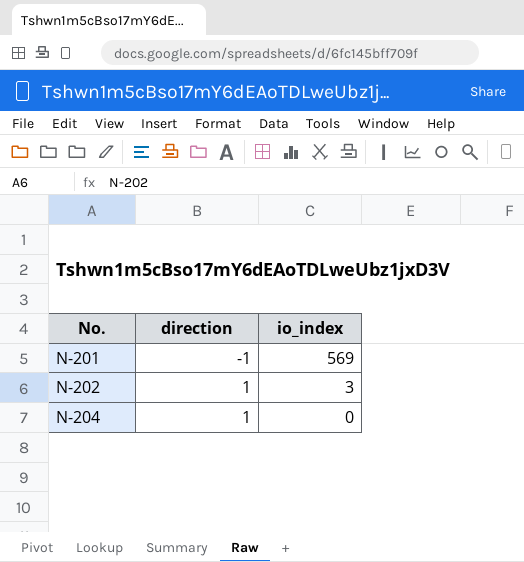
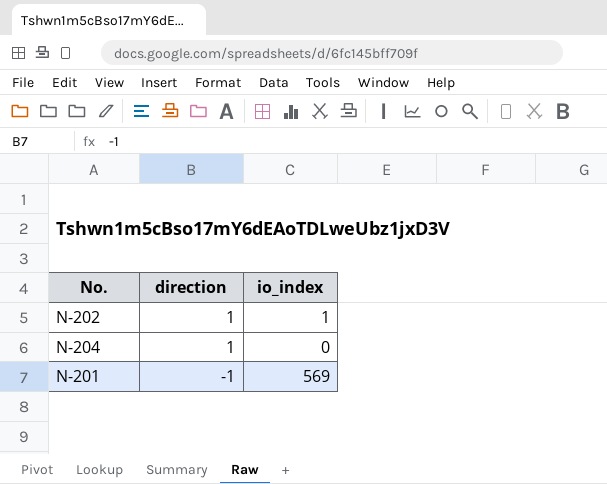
row order: No. ascending -> direction descending
N-202 | io_index: 3 -> 1

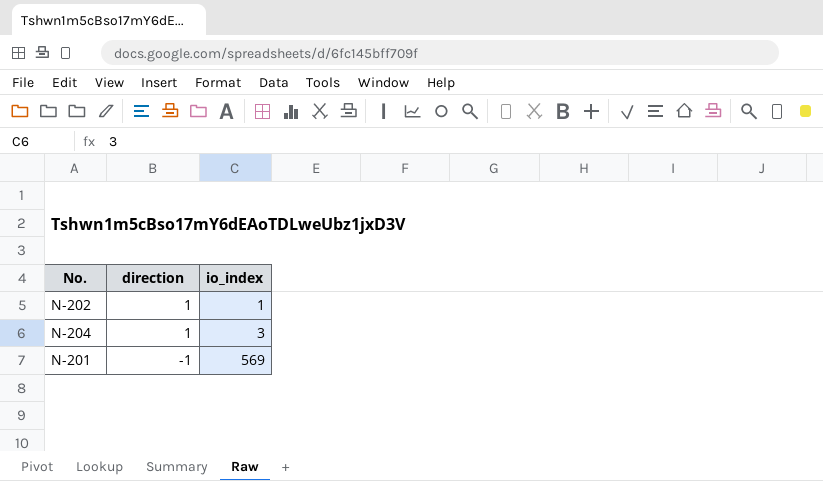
N-204 | io_index: 0 -> 3

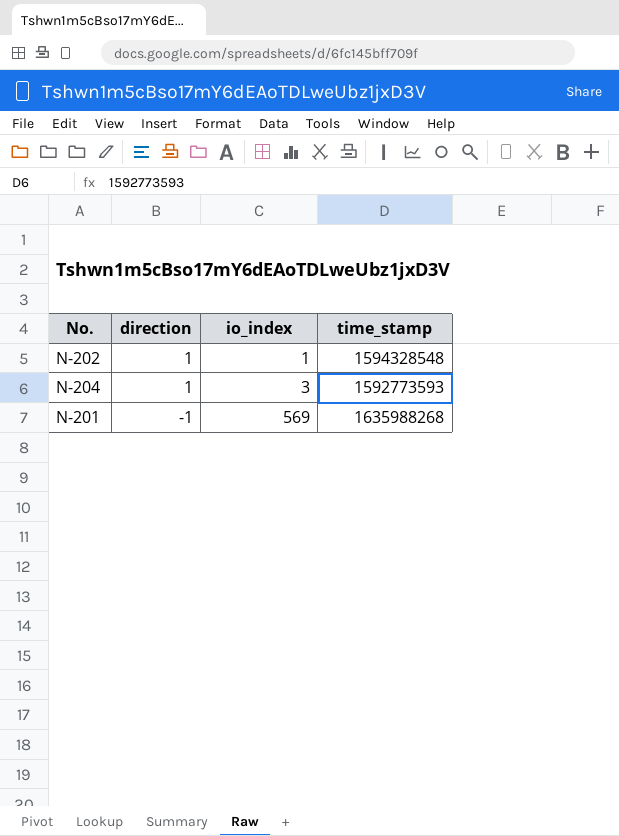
column time_stamp | position: none -> 4

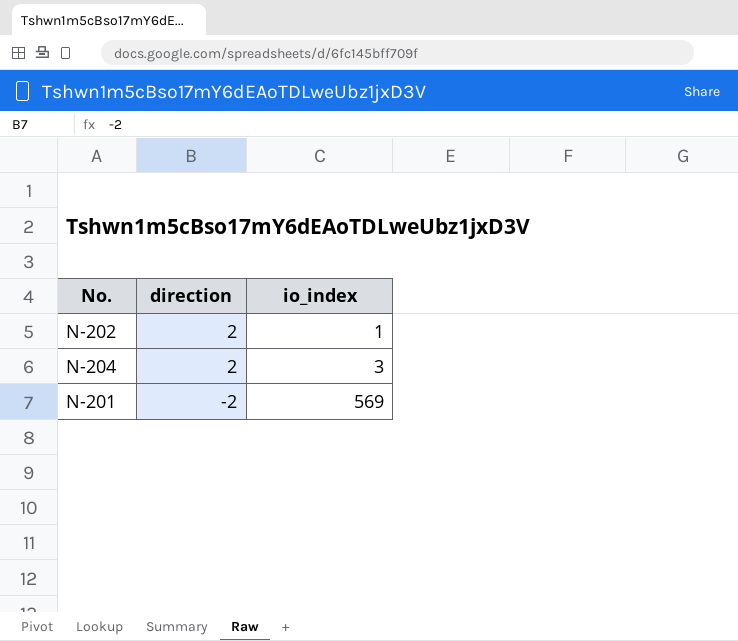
column time_stamp | position: 4 -> none
N-202 | direction: 1 -> 2
N-204 | direction: 1 -> 2
N-201 | direction: -1 -> -2

